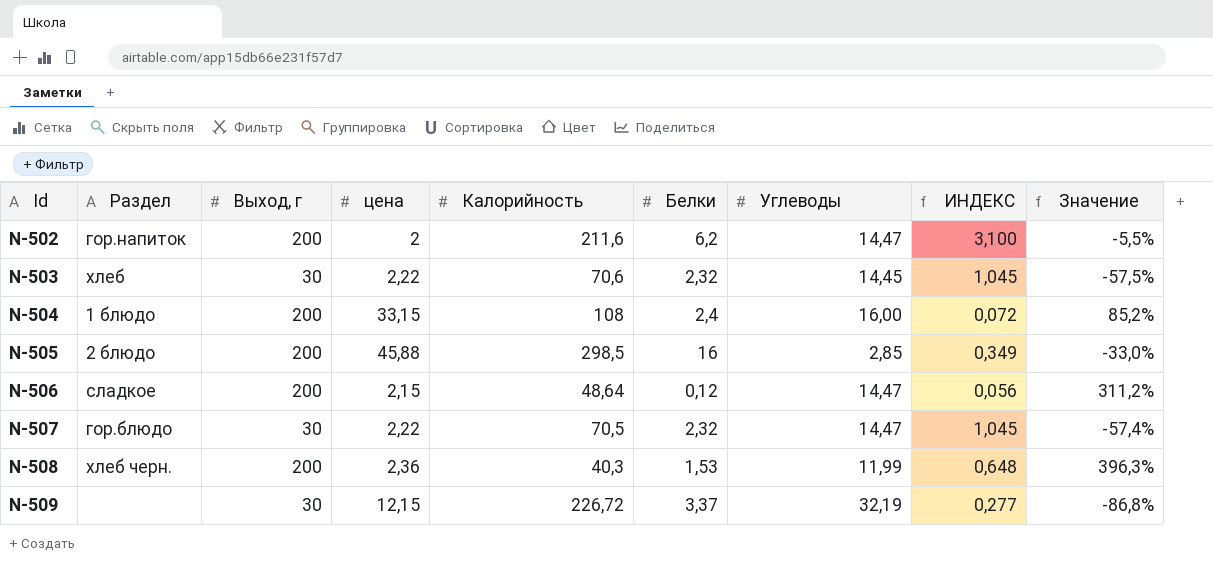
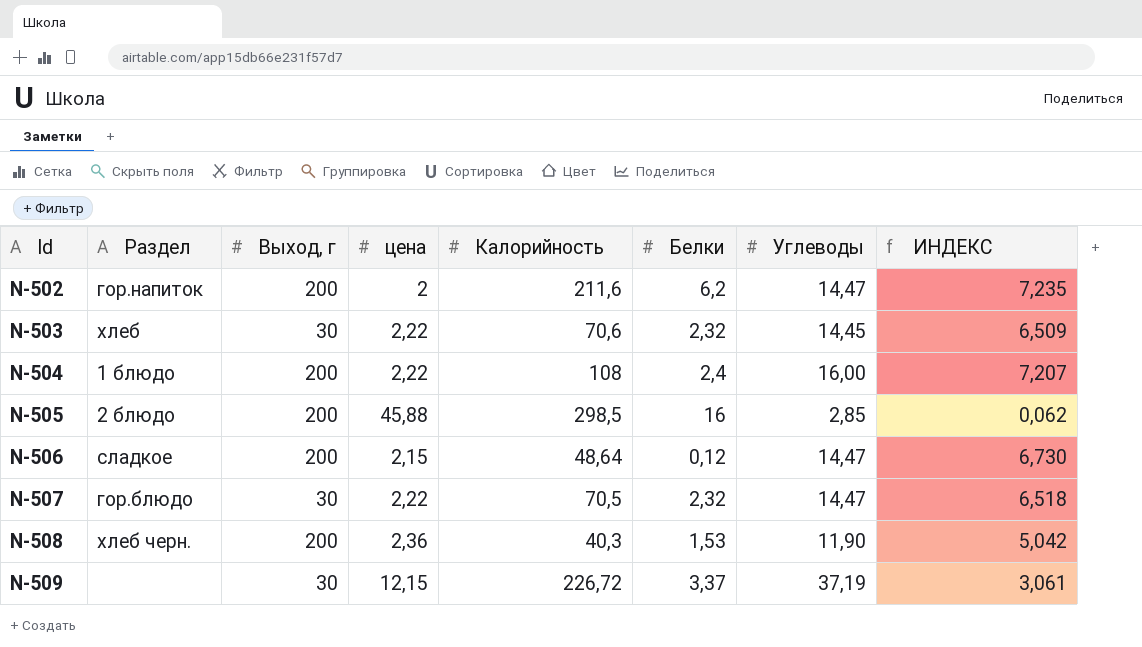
column Значение | formula: ([Выход, г] - [Калорийность]) / [Калорийность] -> none
column ИНДЕКС | formula: [Белки] / [цена] -> [Углеводы] / [цена]
N-504 | цена: 33,15 -> 2,22
N-508 | Углеводы: 11,99 -> 11,90
N-509 | Углеводы: 32,19 -> 37,19

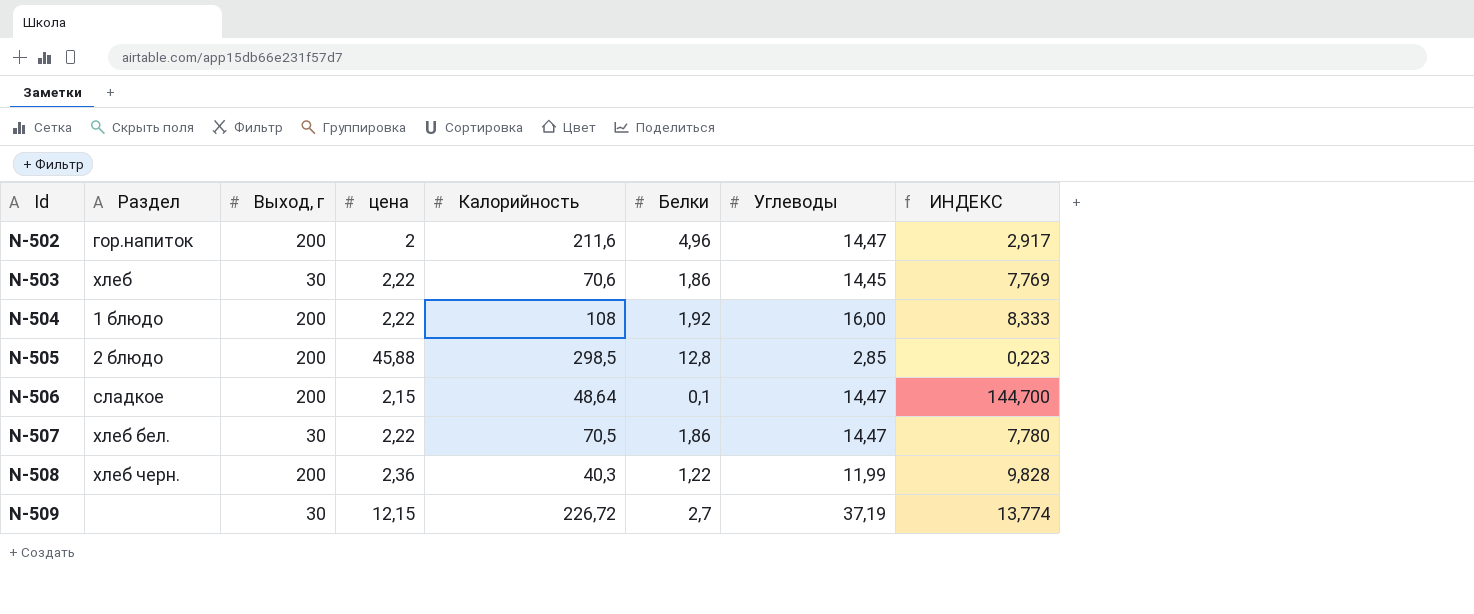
column ИНДЕКС | formula: [Углеводы] / [цена] -> [Углеводы] / [Белки]
N-502 | Белки: 6,2 -> 4,96
N-503 | Белки: 2,32 -> 1,86
N-504 | Белки: 2,4 -> 1,92
N-505 | Белки: 16 -> 12,8
N-506 | Белки: 0,12 -> 0,1
N-507 | Раздел: гор.блюдо -> хлеб бел.
N-507 | Белки: 2,32 -> 1,86
N-508 | Белки: 1,53 -> 1,22
N-508 | Углеводы: 11,90 -> 11,99
N-509 | Белки: 3,37 -> 2,7

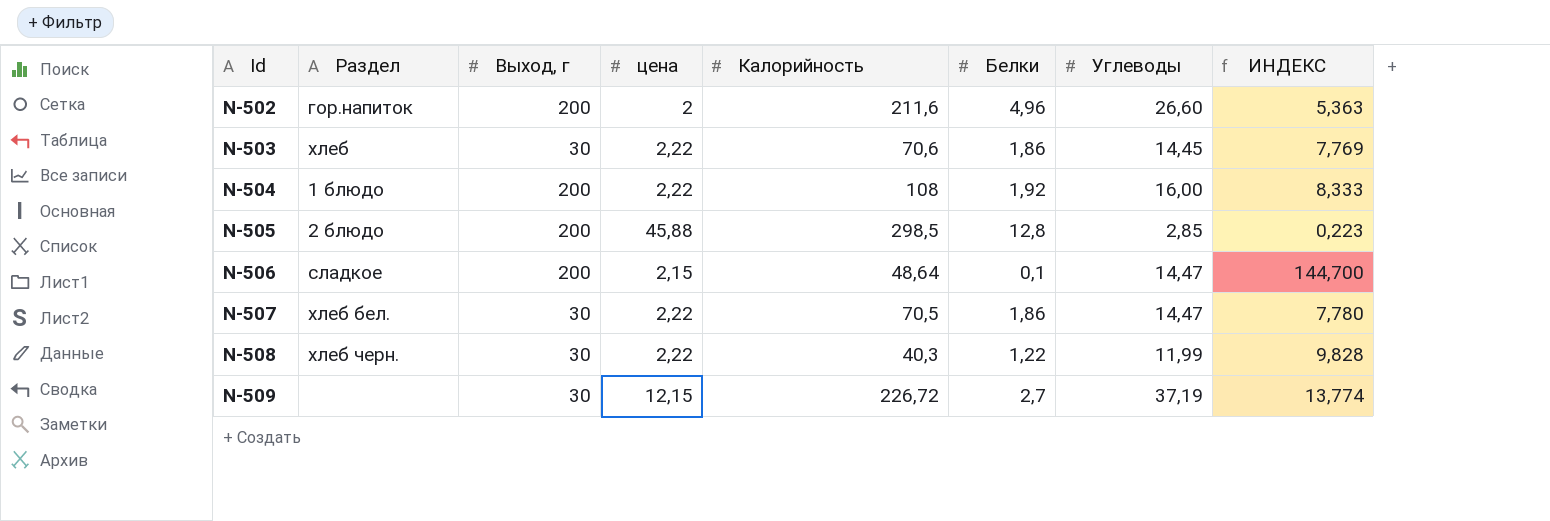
N-502 | Углеводы: 14,47 -> 26,60
N-502 | ИНДЕКС: 2,917 -> 5,363
N-508 | Выход, г: 200 -> 30
N-508 | цена: 2,36 -> 2,22

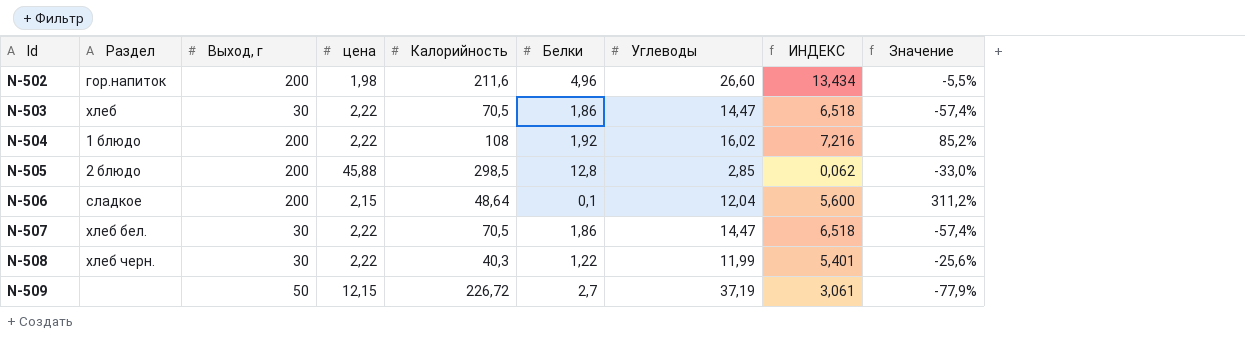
column ИНДЕКС | formula: [Углеводы] / [Белки] -> [Углеводы] / [цена]
column Значение | formula: none -> ([Выход, г] - [Калорийность]) / [Калорийность]
N-502 | цена: 2 -> 1,98
N-503 | Калорийность: 70,6 -> 70,5
N-503 | Углеводы: 14,45 -> 14,47
N-504 | Углеводы: 16,00 -> 16,02
N-506 | Углеводы: 14,47 -> 12,04
N-509 | Выход, г: 30 -> 50

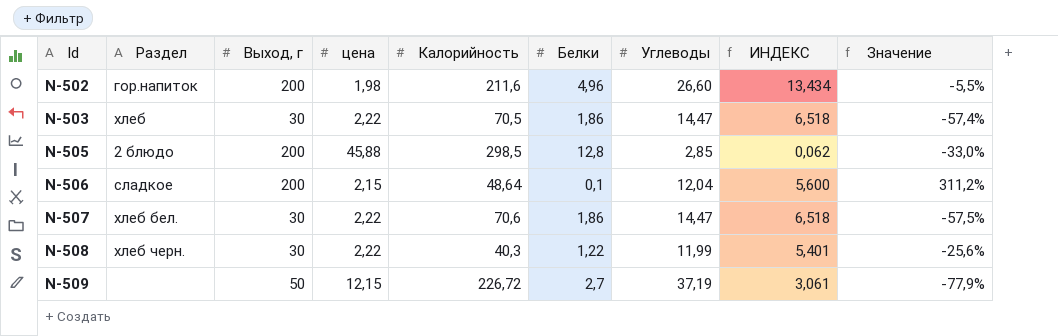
row N-504: 1 блюдо | 200 | 2,22 | 108 | 1,92 | 16,02 | 7,216 | 85,2% -> none
N-507 | Калорийность: 70,5 -> 70,6
N-507 | Значение: -57,4% -> -57,5%

